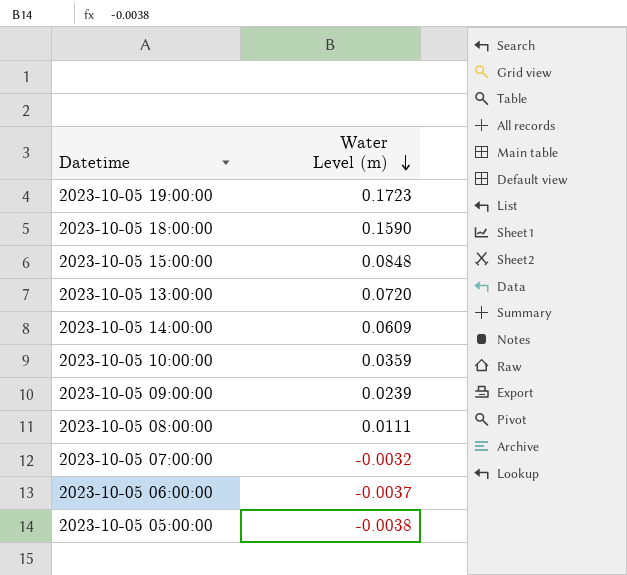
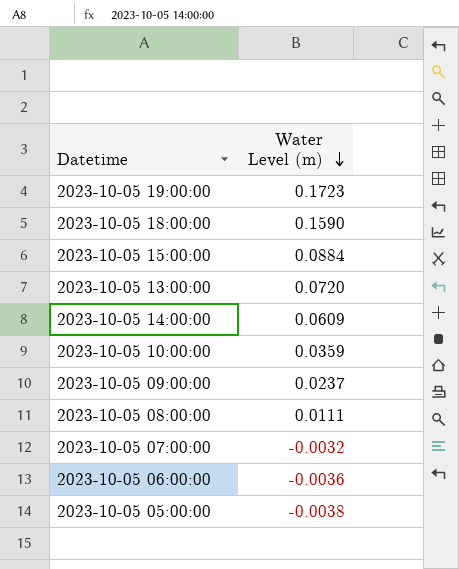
2023-10-05 15:00:00 | Water Level (m): 0.0848 -> 0.0884
2023-10-05 09:00:00 | Water Level (m): 0.0239 -> 0.0237
2023-10-05 06:00:00 | Water Level (m): -0.0037 -> -0.0036

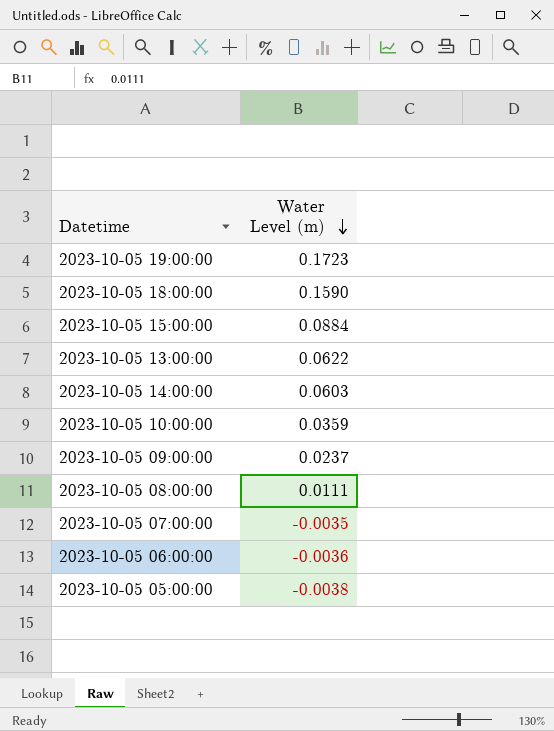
2023-10-05 13:00:00 | Water Level (m): 0.0720 -> 0.0622
2023-10-05 14:00:00 | Water Level (m): 0.0609 -> 0.0603
2023-10-05 07:00:00 | Water Level (m): -0.0032 -> -0.0035

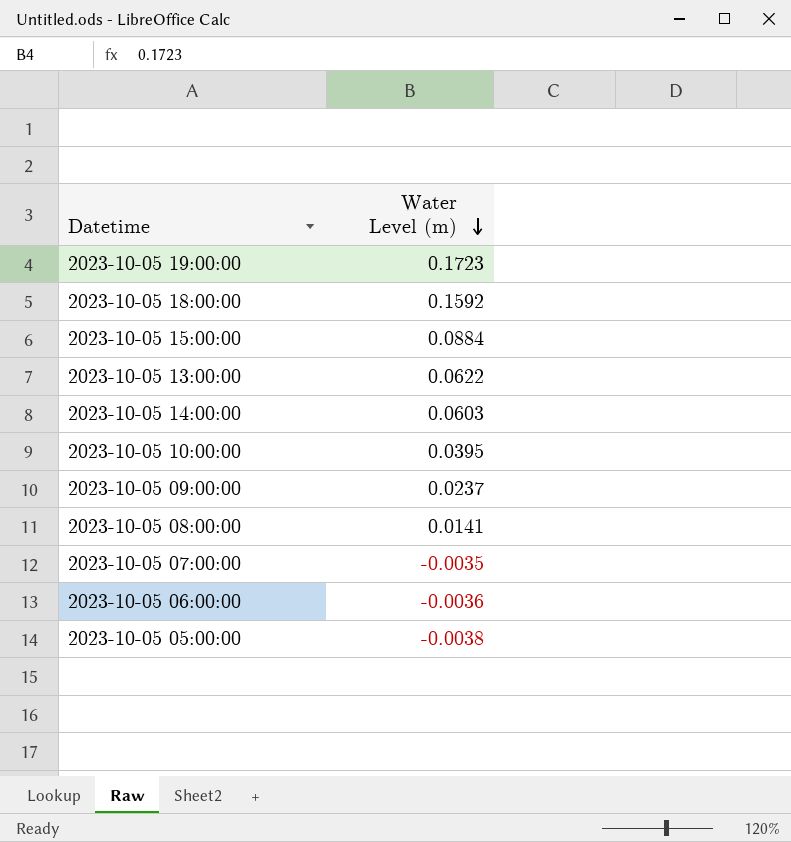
2023-10-05 18:00:00 | Water Level (m): 0.1590 -> 0.1592
2023-10-05 10:00:00 | Water Level (m): 0.0359 -> 0.0395
2023-10-05 08:00:00 | Water Level (m): 0.0111 -> 0.0141

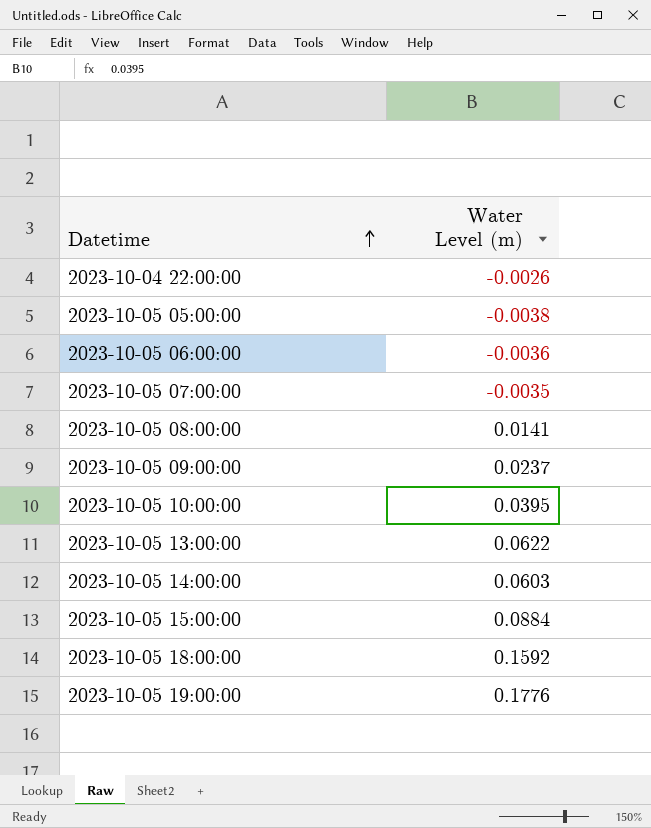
row order: Water Level (m) descending -> Datetime ascending
row 2023-10-04 22:00:00: none -> -0.0026
2023-10-05 19:00:00 | Water Level (m): 0.1723 -> 0.1776

